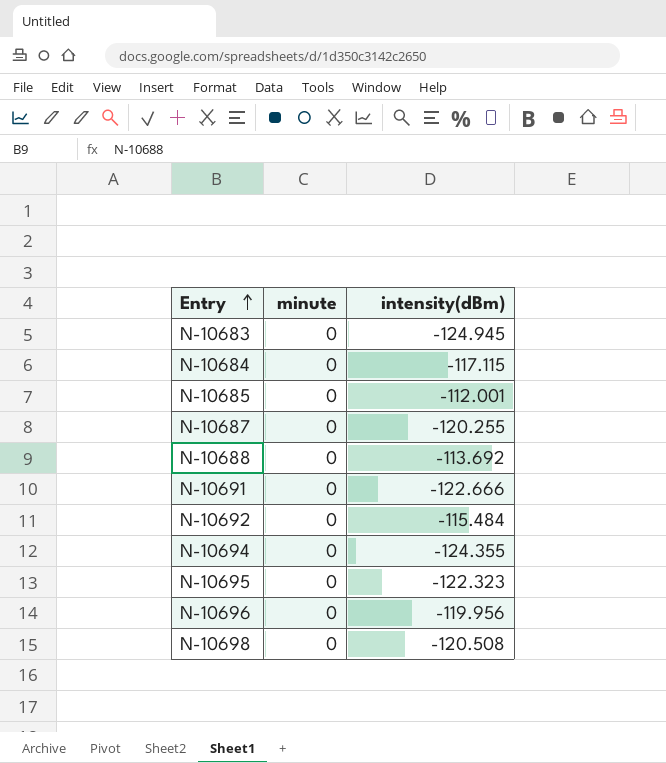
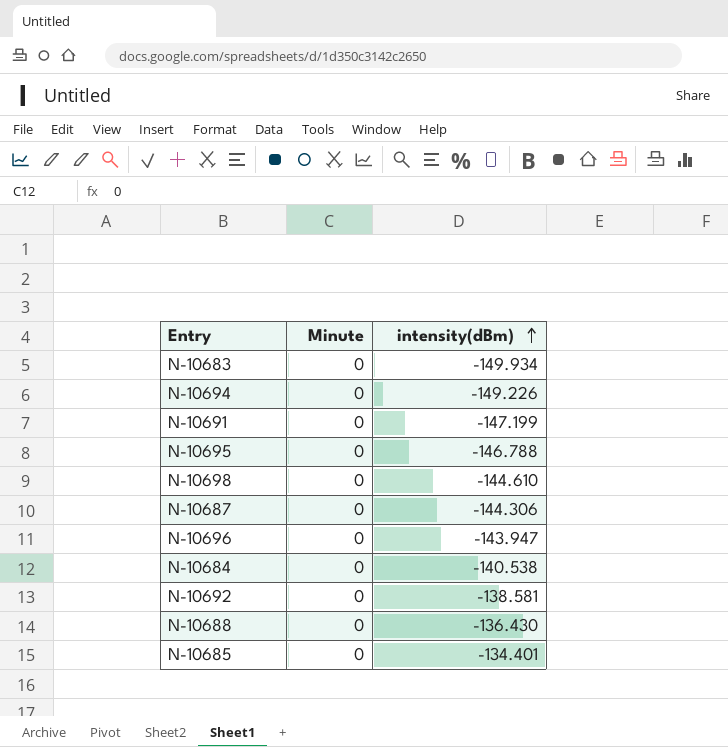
row order: Entry ascending -> intensity(dBm) ascending
column name: minute -> Minute
N-10683 | intensity(dBm): -124.945 -> -149.934
N-10694 | intensity(dBm): -124.355 -> -149.226
N-10691 | intensity(dBm): -122.666 -> -147.199
N-10695 | intensity(dBm): -122.323 -> -146.788
N-10698 | intensity(dBm): -120.508 -> -144.610
N-10687 | intensity(dBm): -120.255 -> -144.306
N-10696 | intensity(dBm): -119.956 -> -143.947
N-10684 | intensity(dBm): -117.115 -> -140.538
N-10692 | intensity(dBm): -115.484 -> -138.581
N-10688 | intensity(dBm): -113.692 -> -136.430
N-10685 | intensity(dBm): -112.001 -> -134.401

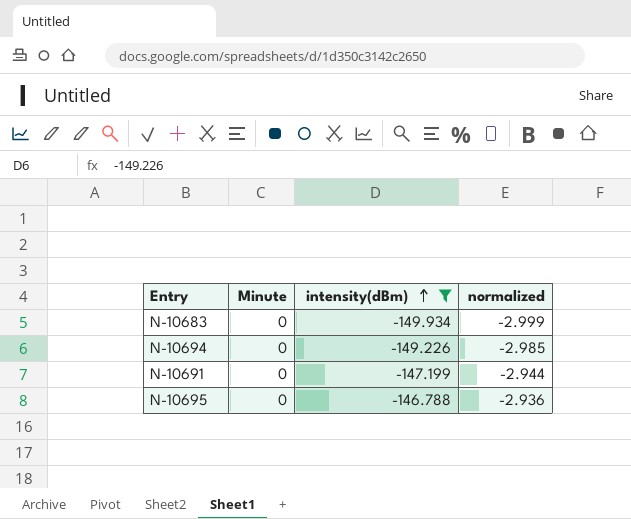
filter: none -> intensity(dBm) <= -146.788
column normalized | formula: none -> [intensity(dBm)] * 0.02

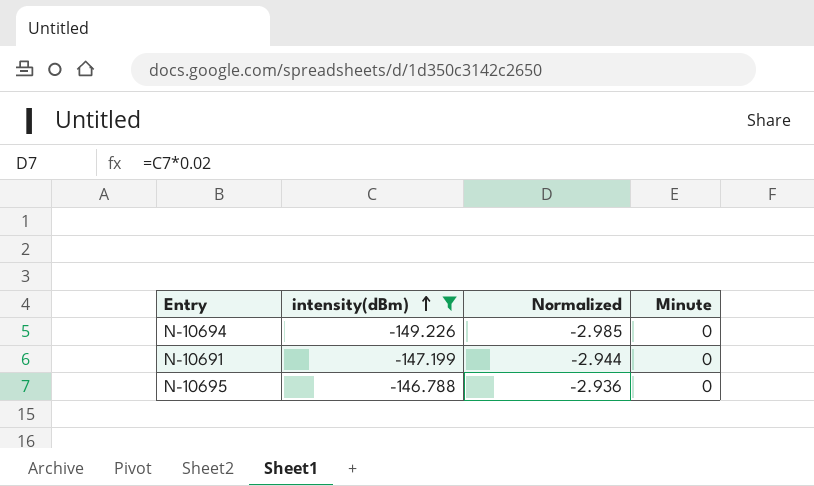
column name: normalized -> Normalized
column Minute | position: 2 -> 4
row N-10683: 0 | -149.934 | -2.999 -> none

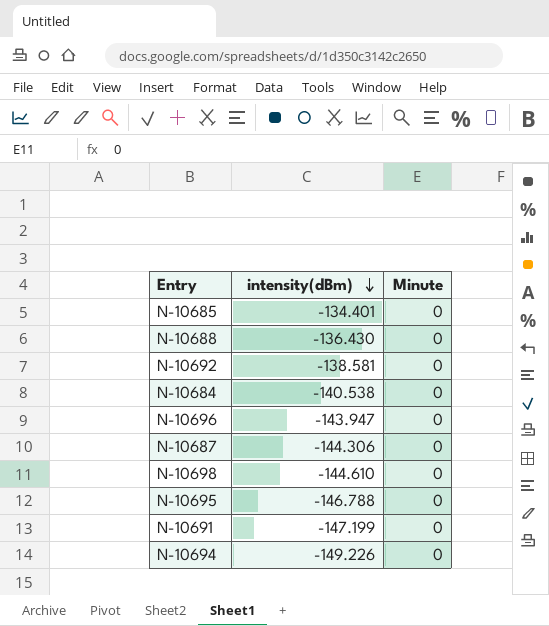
filter: intensity(dBm) <= -146.788 -> none
row order: intensity(dBm) ascending -> intensity(dBm) descending
column Normalized | formula: [intensity(dBm)] * 0.02 -> none

